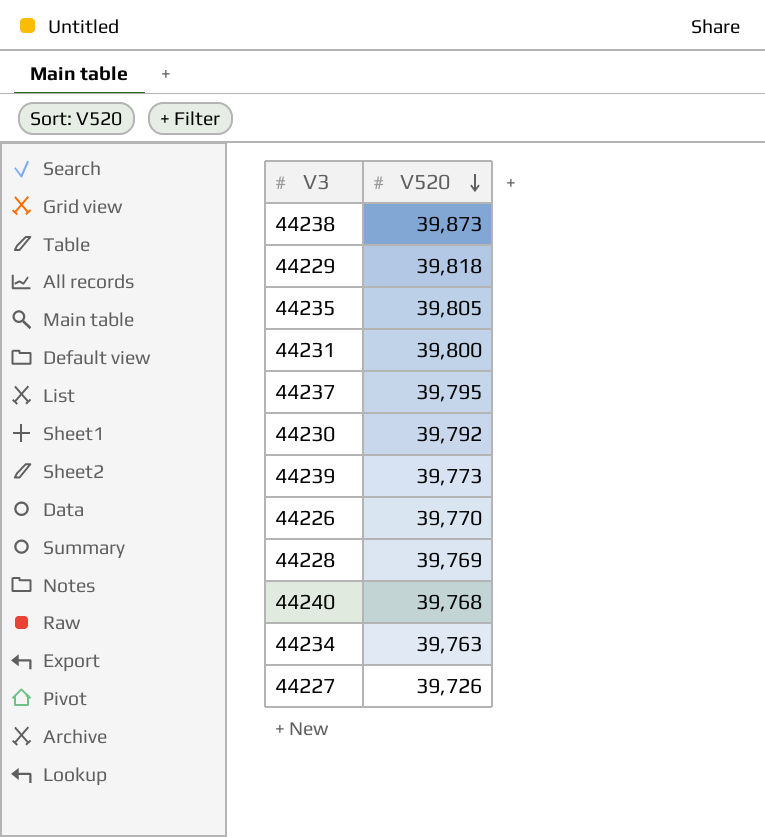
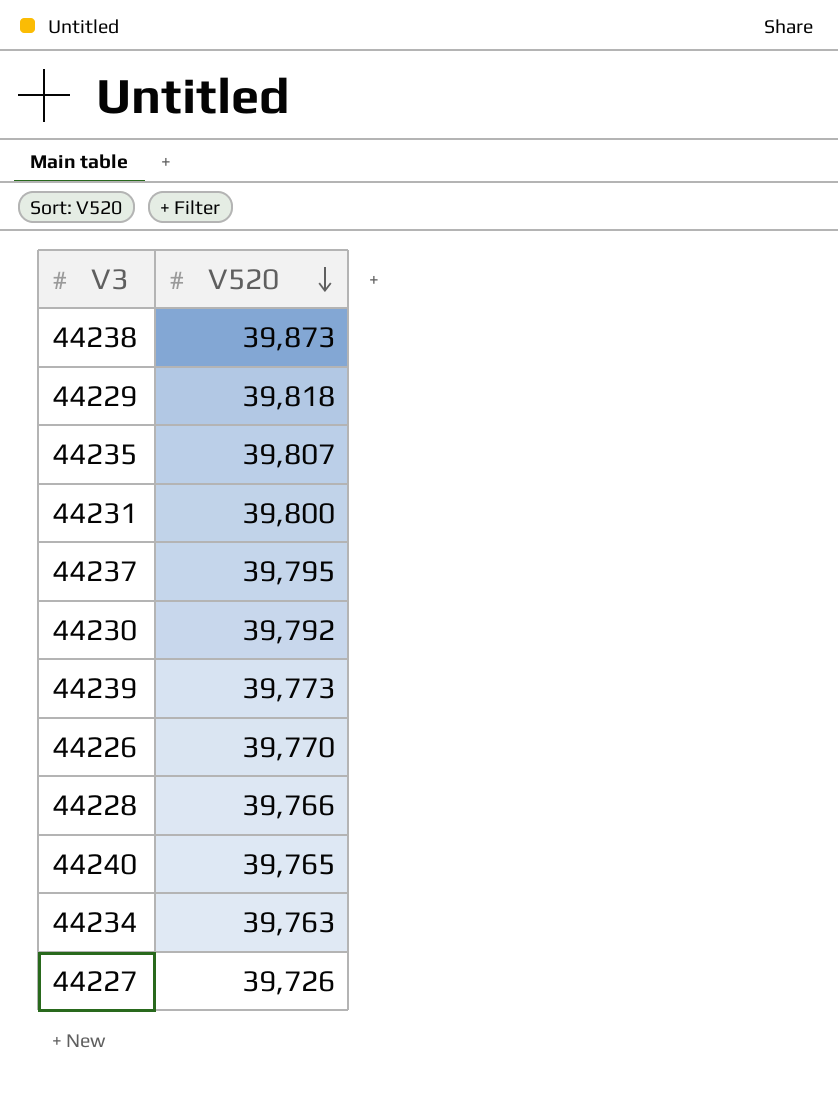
44235 | V520: 39,805 -> 39,807
44228 | V520: 39,769 -> 39,766
44240 | V520: 39,768 -> 39,765

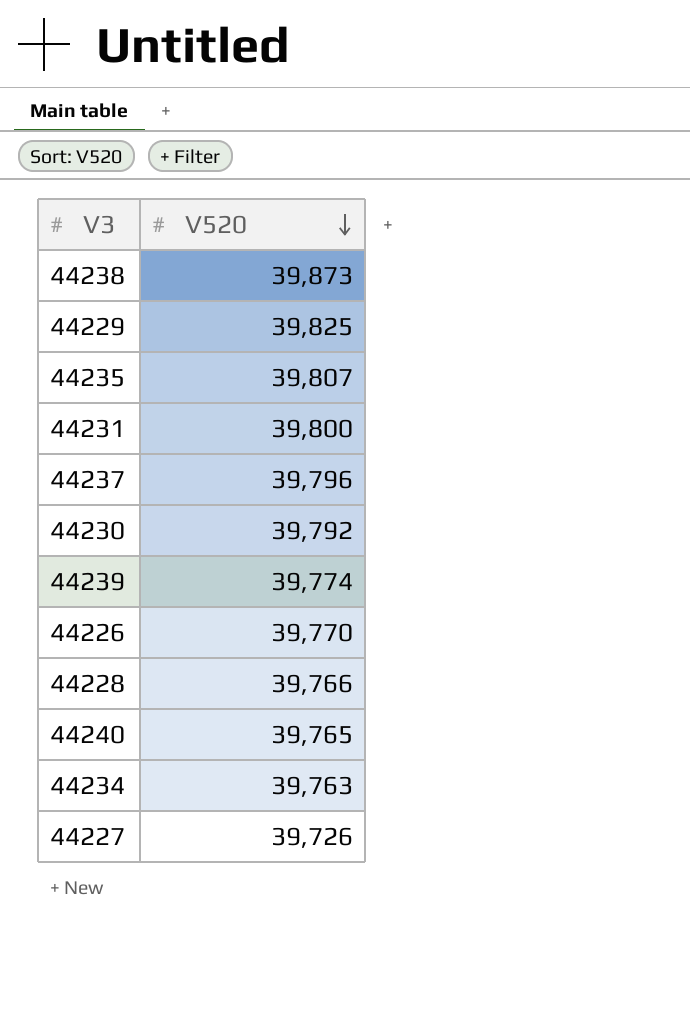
44229 | V520: 39,818 -> 39,825
44237 | V520: 39,795 -> 39,796
44239 | V520: 39,773 -> 39,774

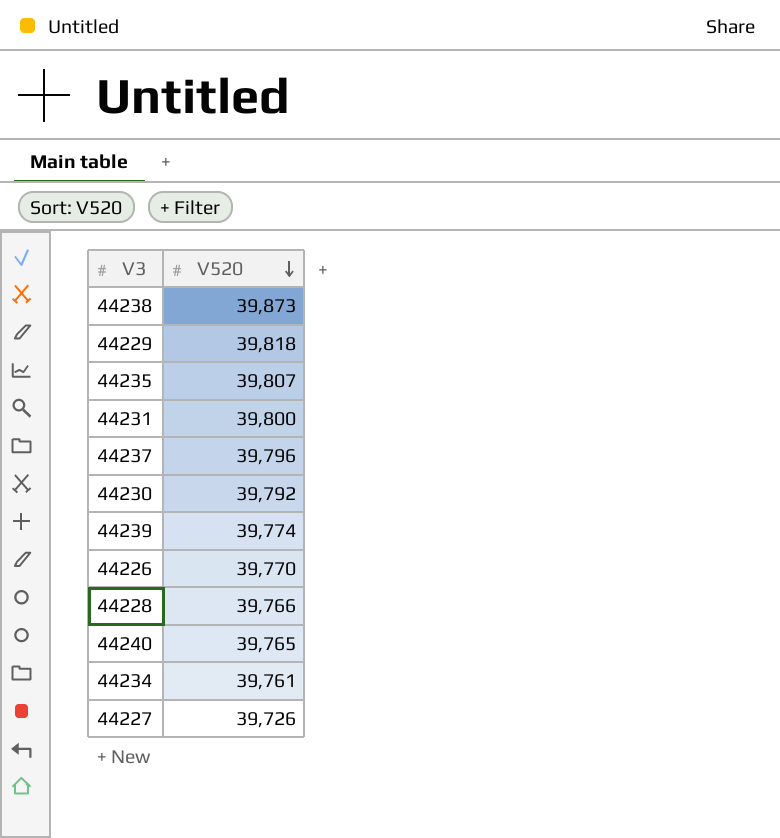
44229 | V520: 39,825 -> 39,818
44234 | V520: 39,763 -> 39,761

